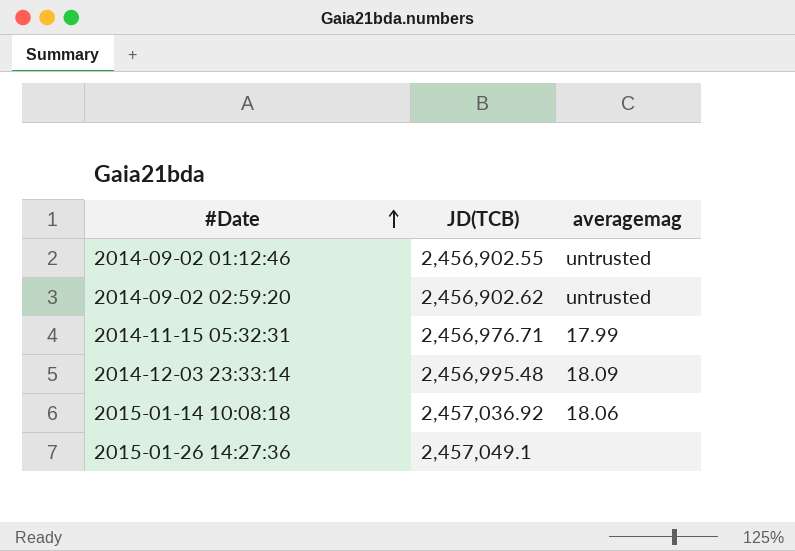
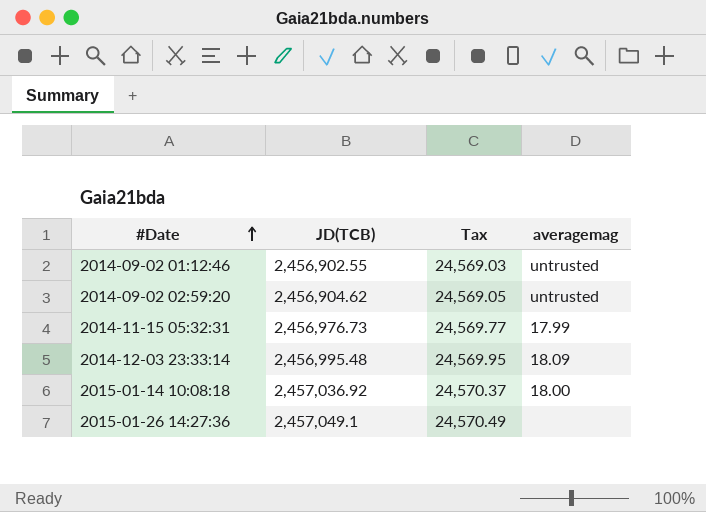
column Tax | formula: none -> [JD(TCB)] * 0.01
2014-09-02 02:59:20 | JD(TCB): 2,456,902.62 -> 2,456,904.62
2014-11-15 05:32:31 | JD(TCB): 2,456,976.71 -> 2,456,976.73
2015-01-14 10:08:18 | averagemag: 18.06 -> 18.00

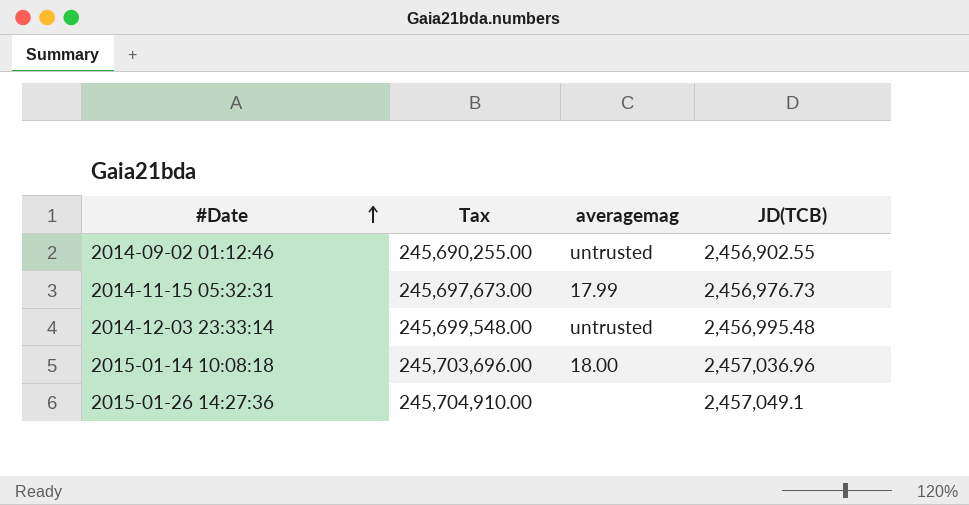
column Tax | formula: [JD(TCB)] * 0.01 -> [JD(TCB)] * 100
column JD(TCB) | position: 2 -> 4
row 2014-09-02 02:59:20: 2,456,904.62 | 24,569.05 | untrusted -> none
2014-12-03 23:33:14 | averagemag: 18.09 -> untrusted
2015-01-14 10:08:18 | JD(TCB): 2,457,036.92 -> 2,457,036.96

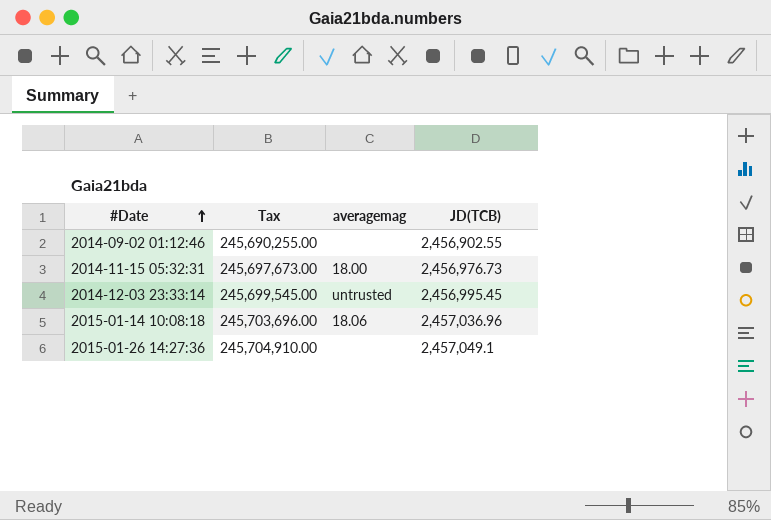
2014-09-02 01:12:46 | averagemag: untrusted -> none
2014-11-15 05:32:31 | averagemag: 17.99 -> 18.00
2014-12-03 23:33:14 | Tax: 245,699,548.00 -> 245,699,545.00
2014-12-03 23:33:14 | JD(TCB): 2,456,995.48 -> 2,456,995.45
2015-01-14 10:08:18 | averagemag: 18.00 -> 18.06

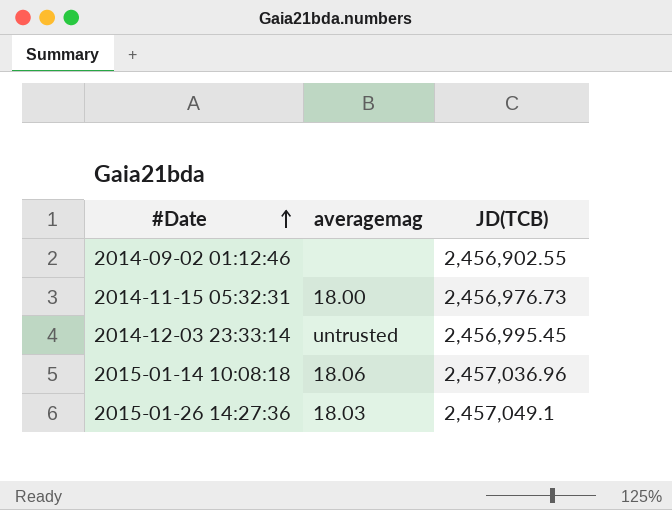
column Tax | formula: [JD(TCB)] * 100 -> none
2015-01-26 14:27:36 | averagemag: none -> 18.03

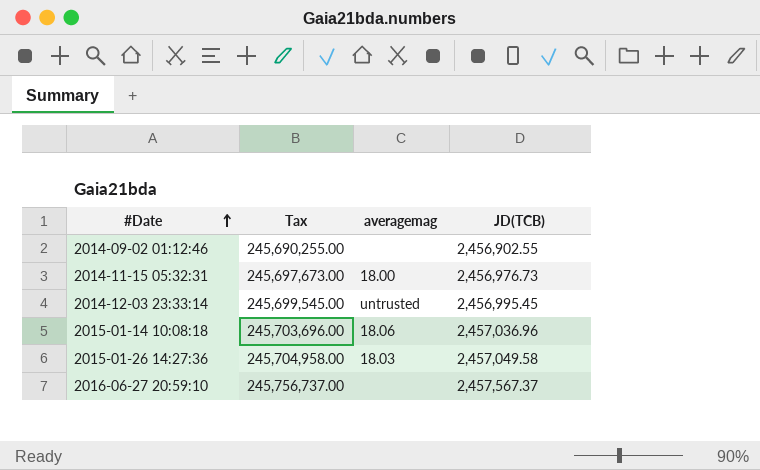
column Tax | formula: none -> [JD(TCB)] * 100
2015-01-26 14:27:36 | JD(TCB): 2,457,049.1 -> 2,457,049.58
row 2016-06-27 20:59:10: none -> 245,756,737.00 | none | 2,457,567.37

